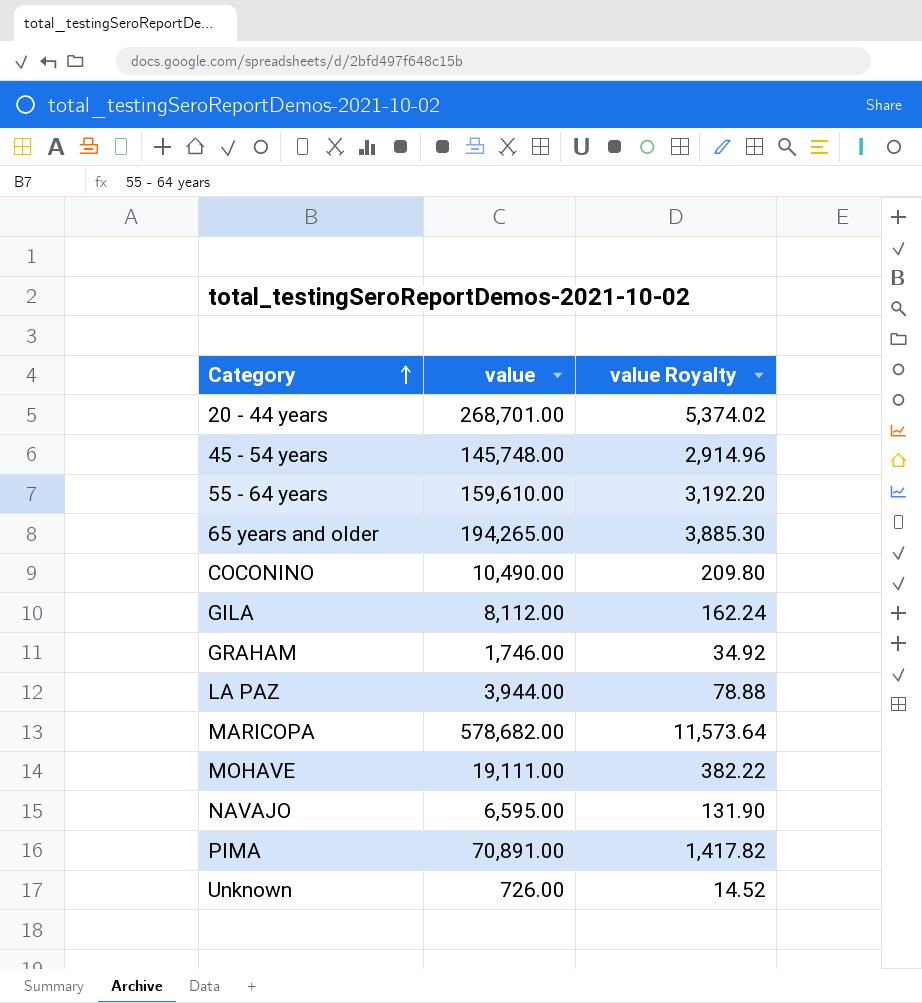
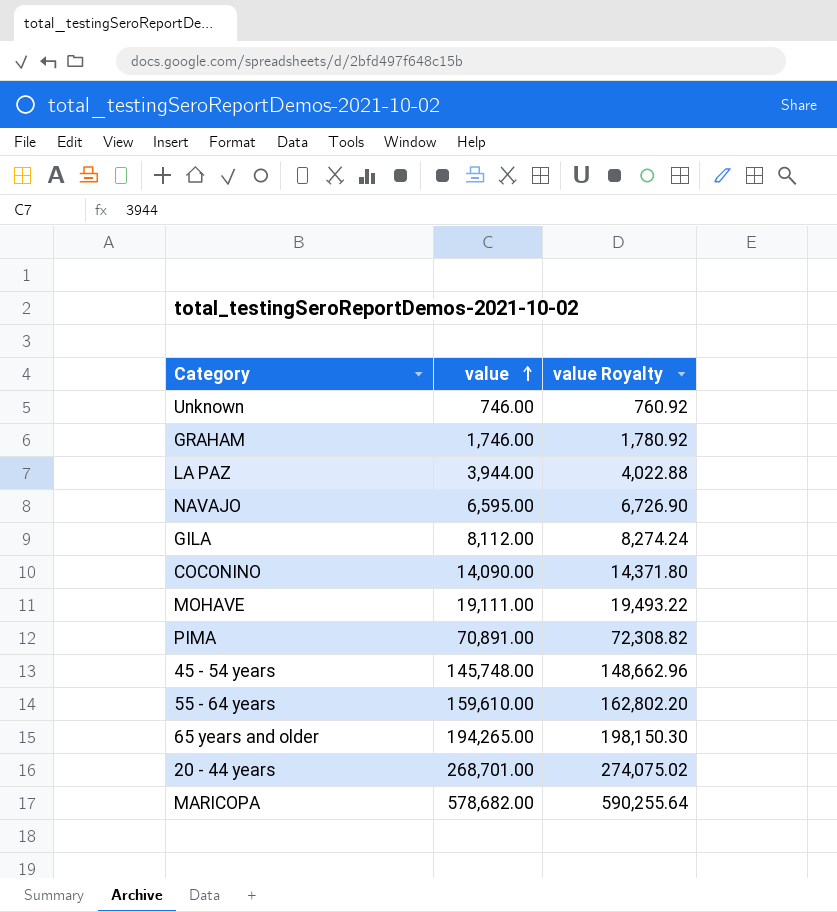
row order: Category ascending -> value ascending
column value Royalty | formula: [value] * 0.02 -> [value] * 1.02
Unknown | value: 726.00 -> 746.00
COCONINO | value: 10,490.00 -> 14,090.00

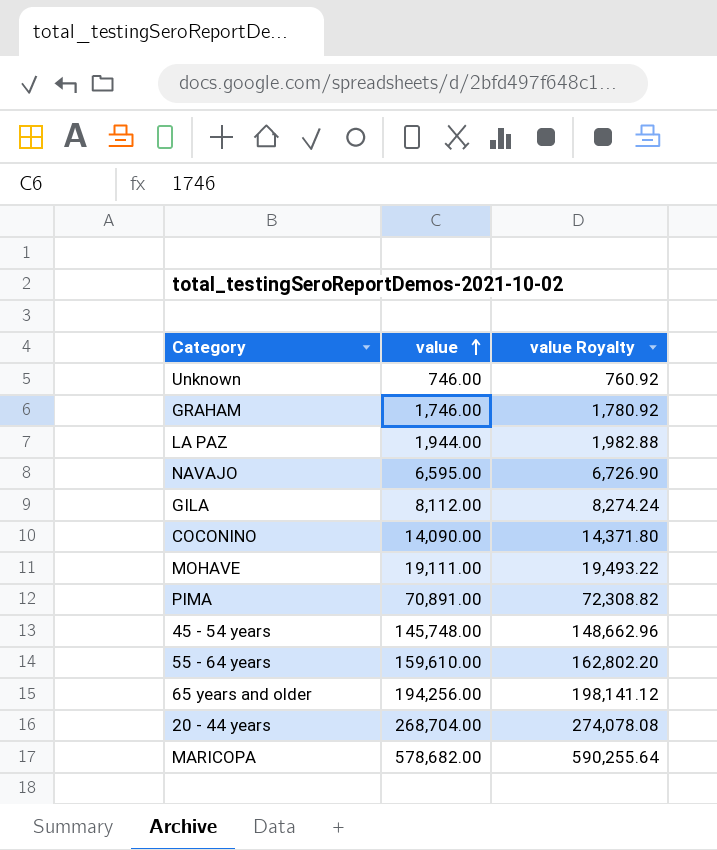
LA PAZ | value: 3,944.00 -> 1,944.00
LA PAZ | value Royalty: 4,022.88 -> 1,982.88
65 years and older | value: 194,265.00 -> 194,256.00
65 years and older | value Royalty: 198,150.30 -> 198,141.12
20 - 44 years | value: 268,701.00 -> 268,704.00
20 - 44 years | value Royalty: 274,075.02 -> 274,078.08

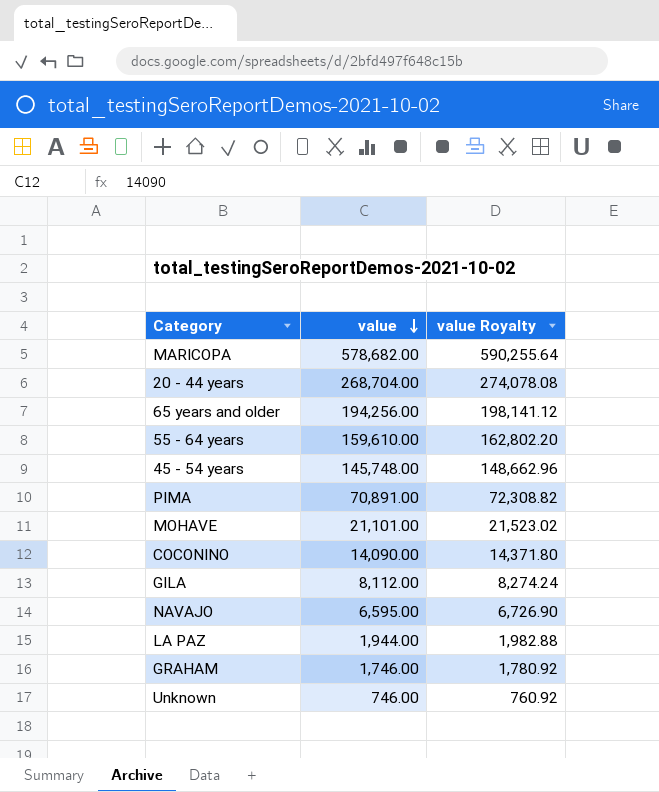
row order: value ascending -> value descending
MOHAVE | value: 19,111.00 -> 21,101.00
MOHAVE | value Royalty: 19,493.22 -> 21,523.02

